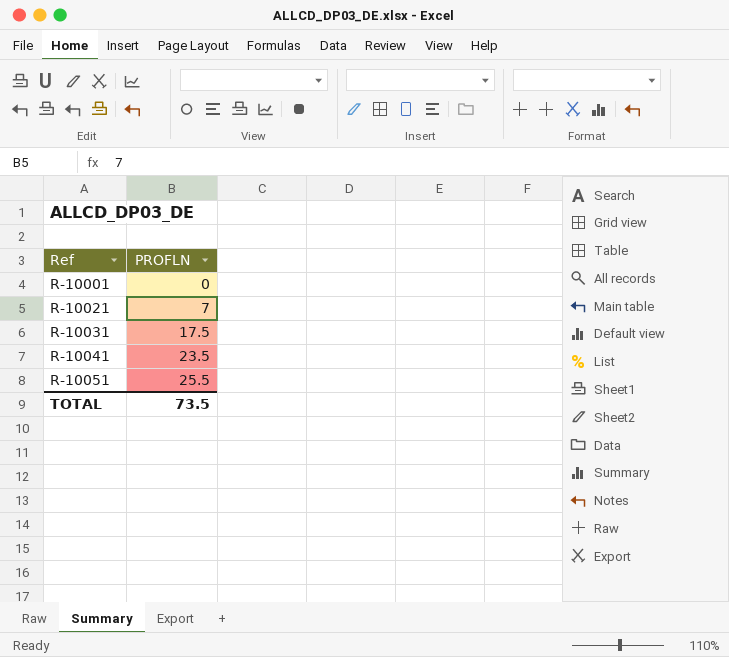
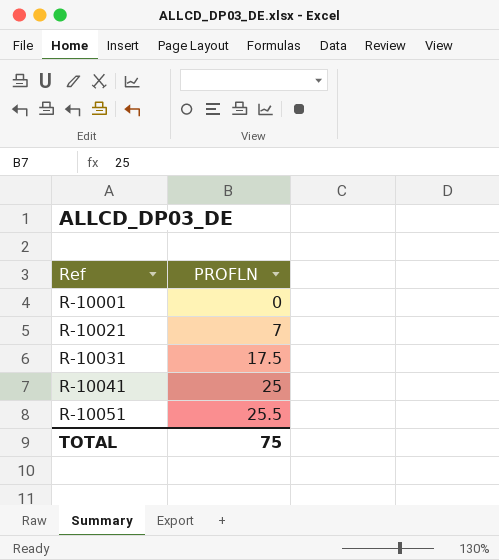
R-10041 | PROFLN: 23.5 -> 25
TOTAL | PROFLN: 73.5 -> 75

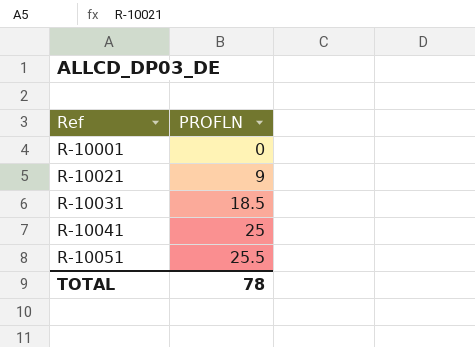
R-10021 | PROFLN: 7 -> 9
R-10031 | PROFLN: 17.5 -> 18.5
TOTAL | PROFLN: 75 -> 78

